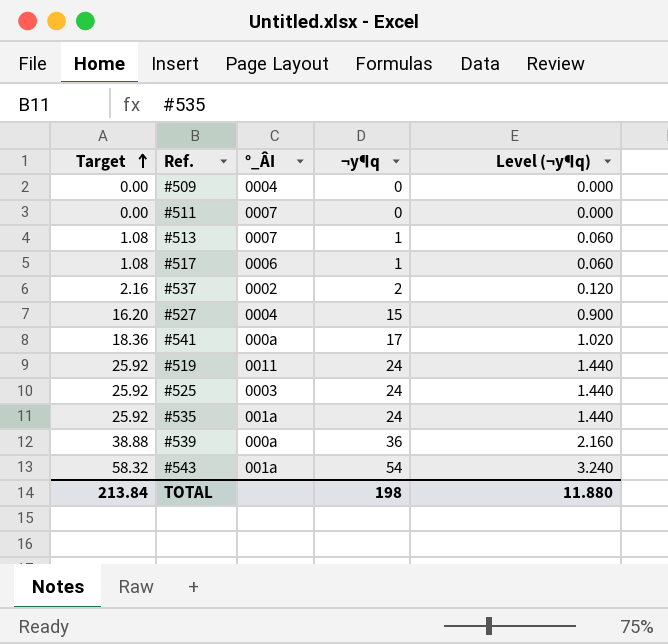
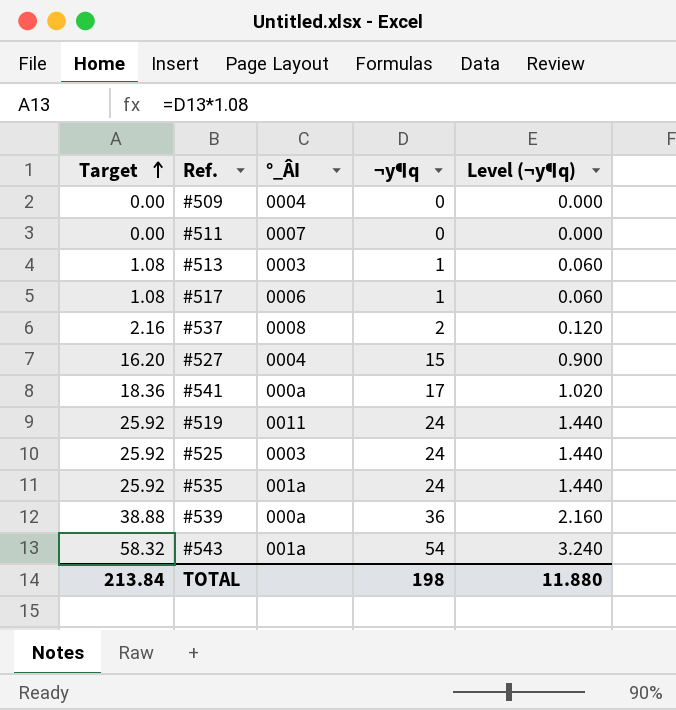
#513 | °_ÂI: 0007 -> 0003
#537 | °_ÂI: 0002 -> 0008

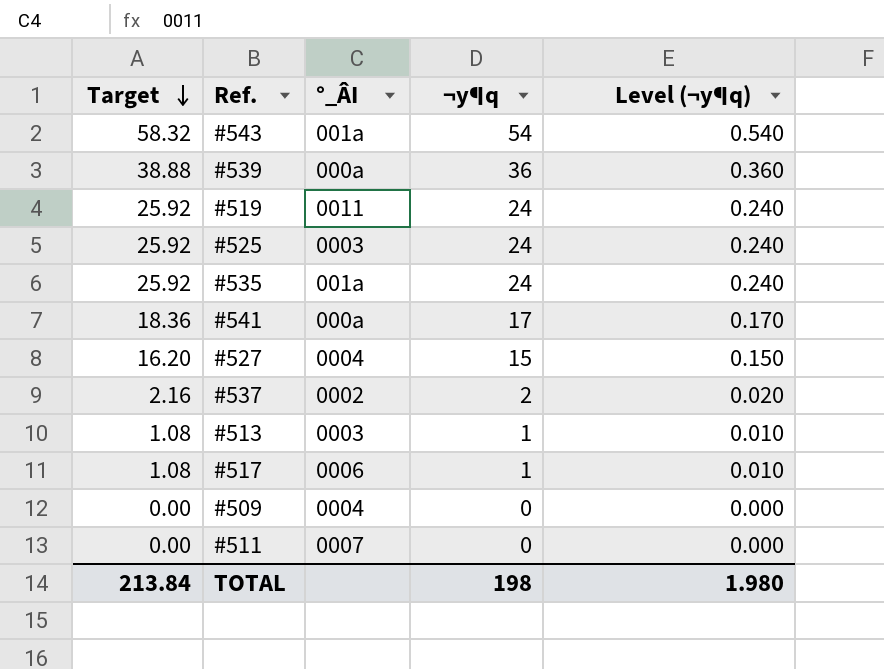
row order: Target ascending -> Target descending
column Level (¬y¶q) | formula: [¬y¶q] * 0.06 -> [¬y¶q] * 0.01
#537 | °_ÂI: 0008 -> 0002
TOTAL | Level (¬y¶q): 11.880 -> 1.980

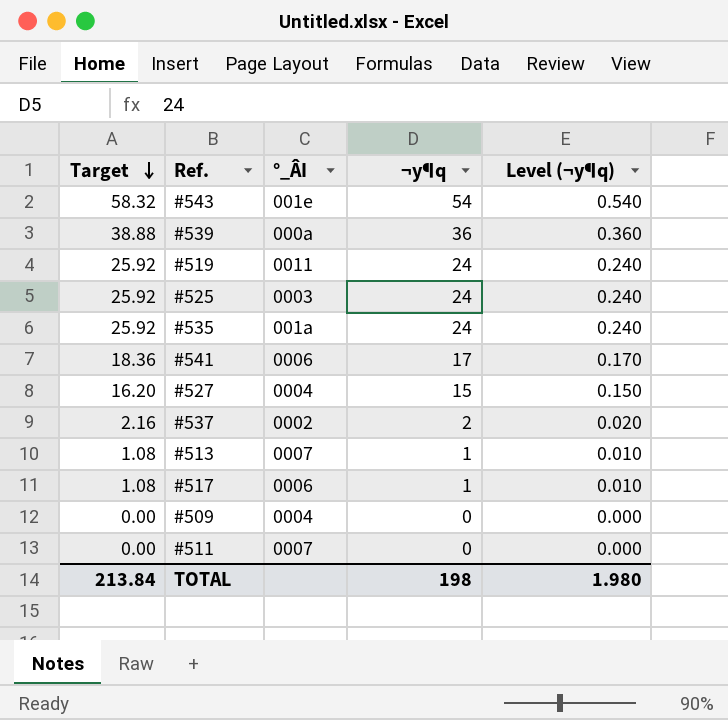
#543 | °_ÂI: 001a -> 001e
#541 | °_ÂI: 000a -> 0006
#513 | °_ÂI: 0003 -> 0007

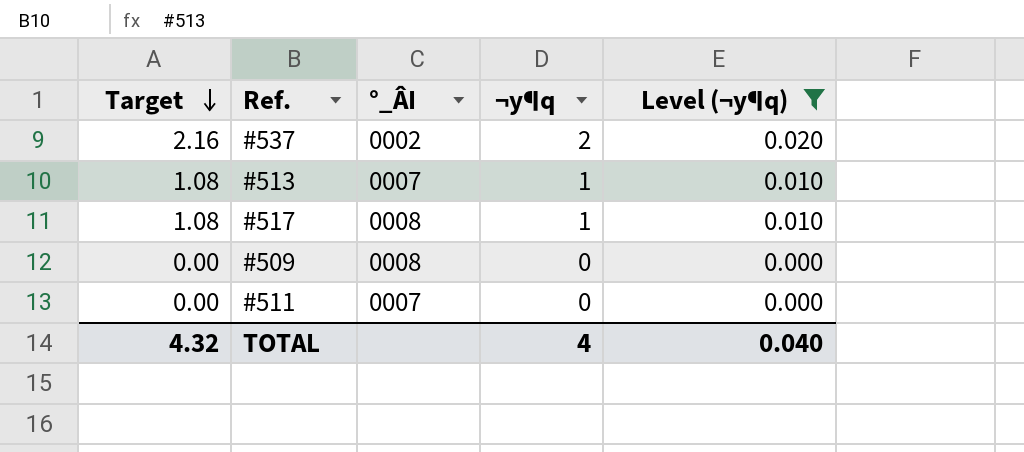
filter: none -> Level (¬y¶q) <= 0.020
#517 | °_ÂI: 0006 -> 0008
#509 | °_ÂI: 0004 -> 0008
TOTAL | Target: 213.84 -> 4.32
TOTAL | ¬y¶q: 198 -> 4
TOTAL | Level (¬y¶q): 1.980 -> 0.040

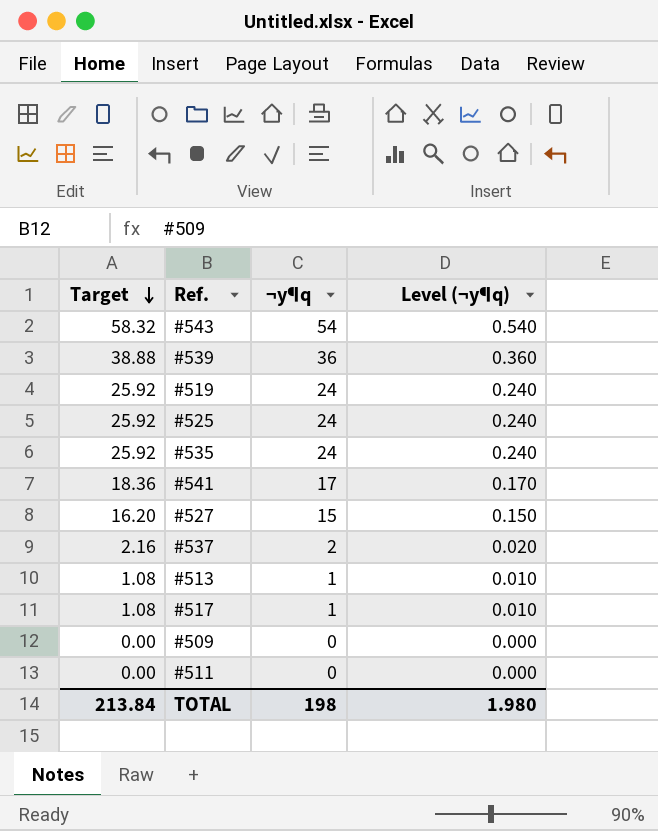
filter: Level (¬y¶q) <= 0.020 -> none
column °_ÂI | position: 3 -> none
TOTAL | Target: 4.32 -> 213.84
TOTAL | ¬y¶q: 4 -> 198
TOTAL | Level (¬y¶q): 0.040 -> 1.980

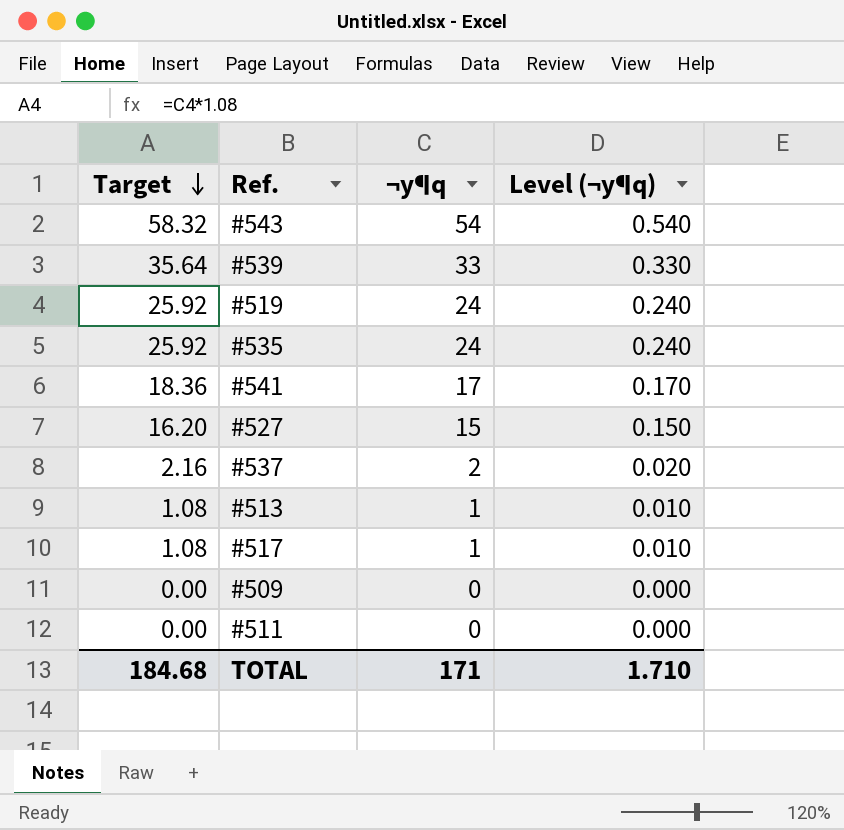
row #525: 25.92 | 24 | 0.240 -> none
#539 | Target: 38.88 -> 35.64
#539 | ¬y¶q: 36 -> 33
#539 | Level (¬y¶q): 0.360 -> 0.330
TOTAL | Target: 213.84 -> 184.68
TOTAL | ¬y¶q: 198 -> 171
TOTAL | Level (¬y¶q): 1.980 -> 1.710

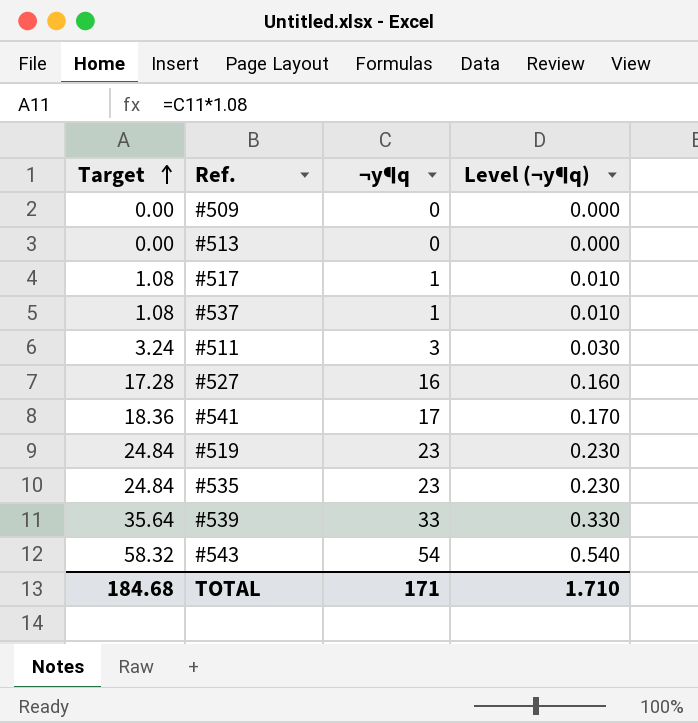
row order: Target descending -> Target ascending
#513 | Target: 1.08 -> 0.00
#513 | ¬y¶q: 1 -> 0
#513 | Level (¬y¶q): 0.010 -> 0.000
#537 | Target: 2.16 -> 1.08
#537 | ¬y¶q: 2 -> 1
#537 | Level (¬y¶q): 0.020 -> 0.010
#511 | Target: 0.00 -> 3.24
#511 | ¬y¶q: 0 -> 3
#511 | Level (¬y¶q): 0.000 -> 0.030
#527 | Target: 16.20 -> 17.28
#527 | ¬y¶q: 15 -> 16
#527 | Level (¬y¶q): 0.150 -> 0.160
#519 | Target: 25.92 -> 24.84
#519 | ¬y¶q: 24 -> 23
#519 | Level (¬y¶q): 0.240 -> 0.230
#535 | Target: 25.92 -> 24.84
#535 | ¬y¶q: 24 -> 23
#535 | Level (¬y¶q): 0.240 -> 0.230

